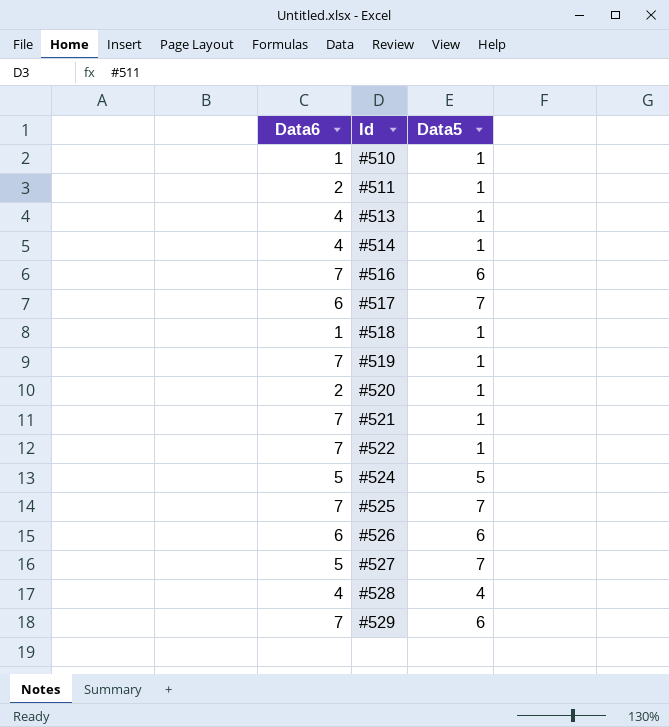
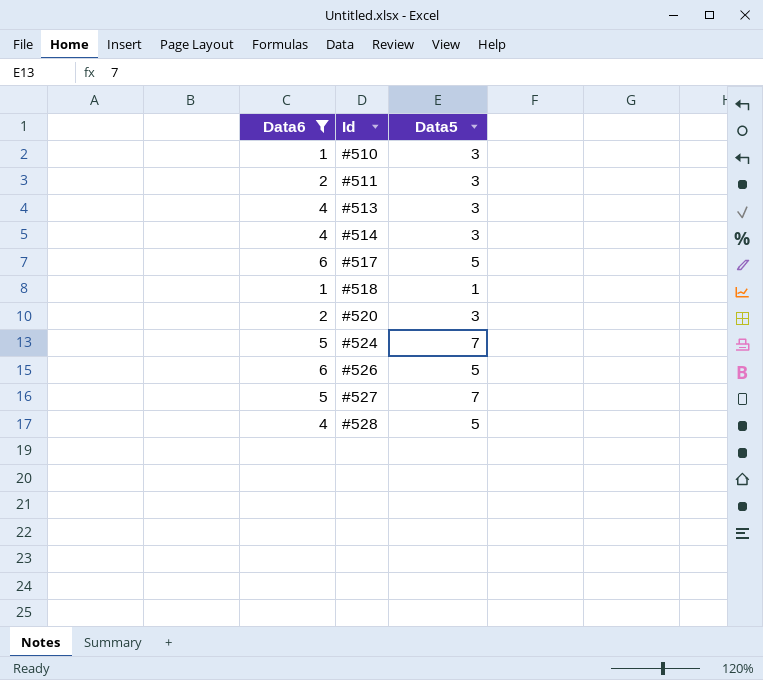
filter: none -> Data6 != 7
#510 | Data5: 1 -> 3
#511 | Data5: 1 -> 3
#513 | Data5: 1 -> 3
#514 | Data5: 1 -> 3
#517 | Data5: 7 -> 5
#520 | Data5: 1 -> 3
#524 | Data5: 5 -> 7
#526 | Data5: 6 -> 5
#528 | Data5: 4 -> 5

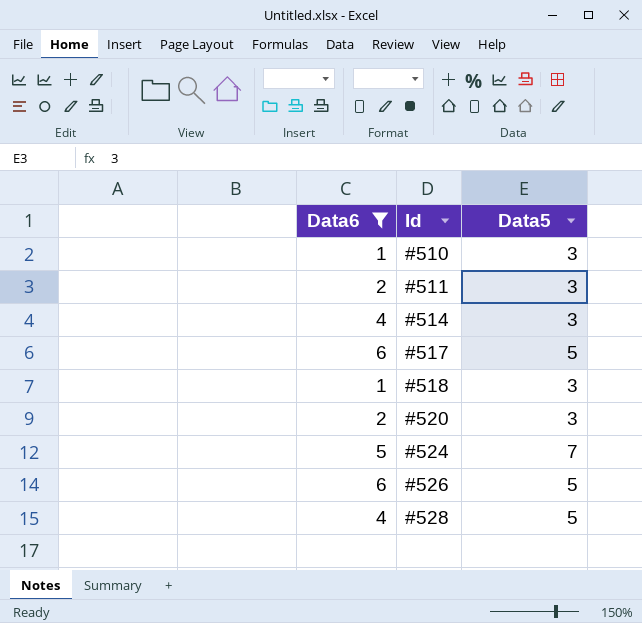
row #513: 4 | 3 -> none
row #527: 5 | 7 -> none
#518 | Data5: 1 -> 3

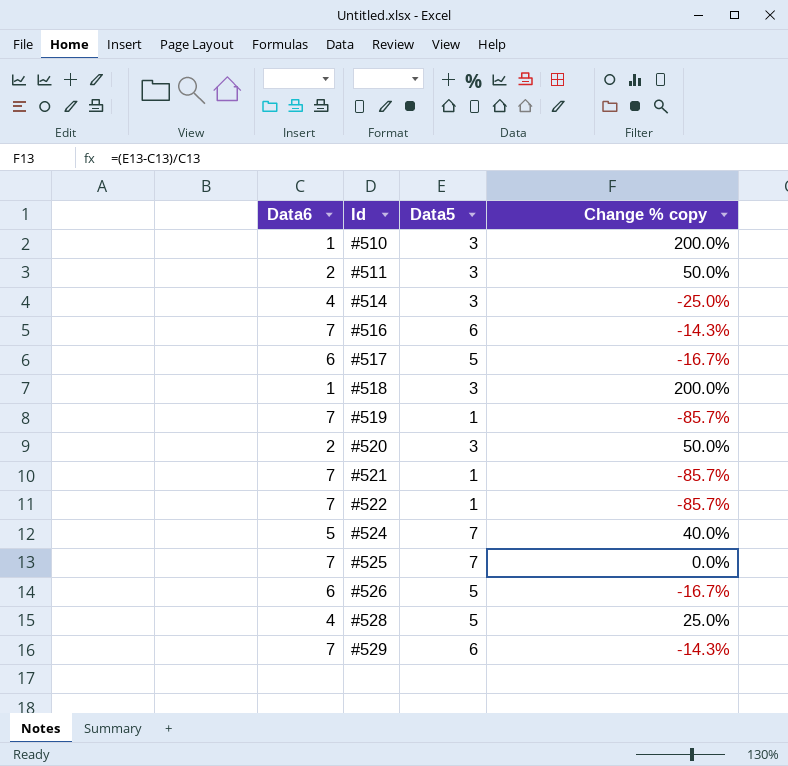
filter: Data6 != 7 -> none
column Change % copy | formula: none -> ([Data5] - [Data6]) / [Data6]

